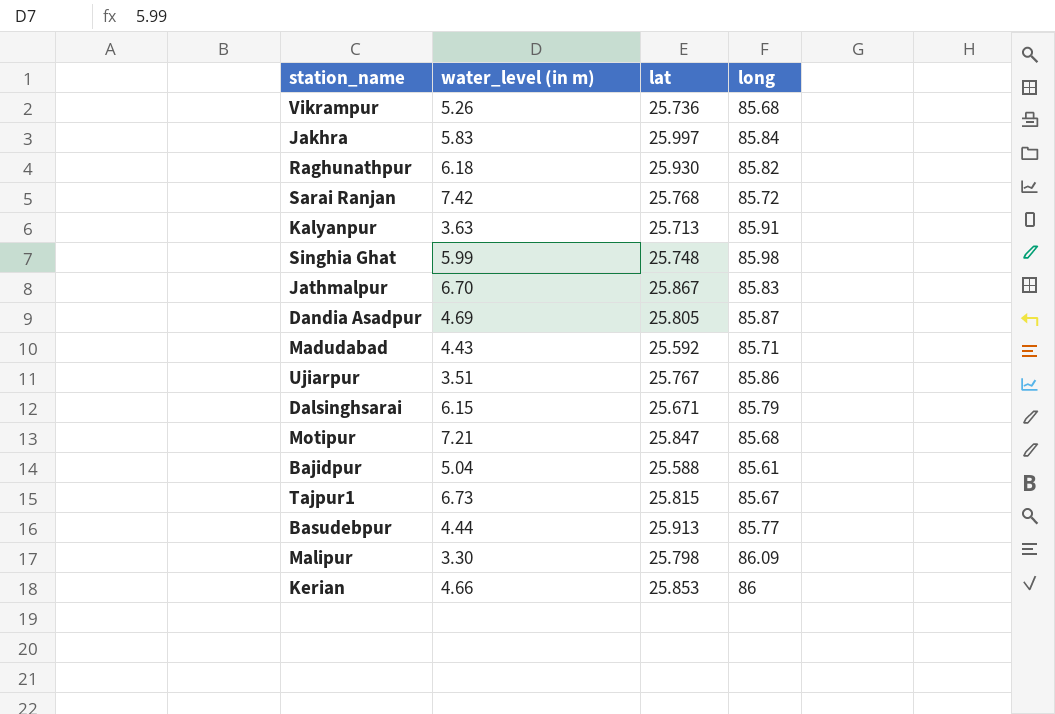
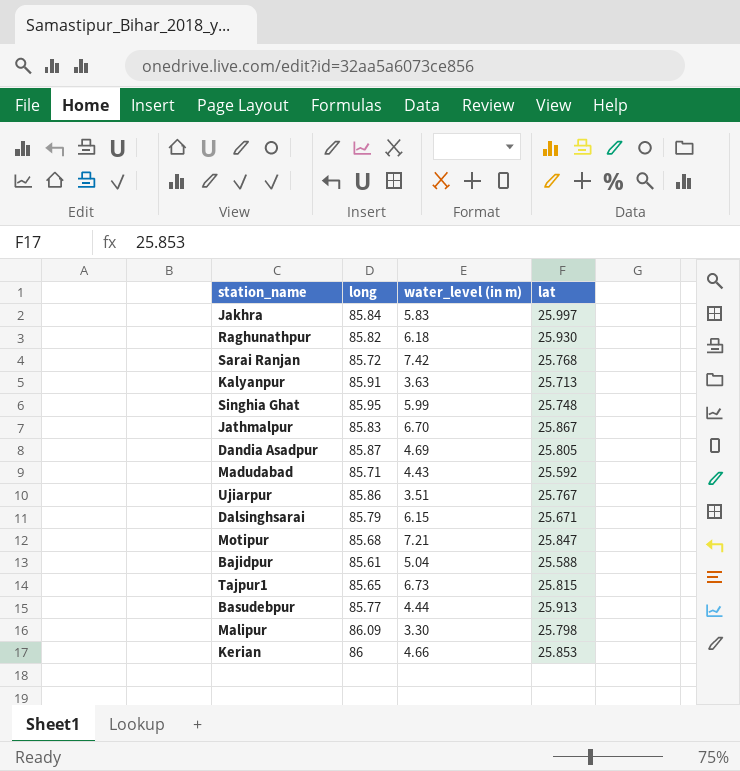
column long | position: 4 -> 2
row Vikrampur: 5.26 | 25.736 | 85.68 -> none
Singhia Ghat | long: 85.98 -> 85.95
Tajpur1 | long: 85.67 -> 85.65

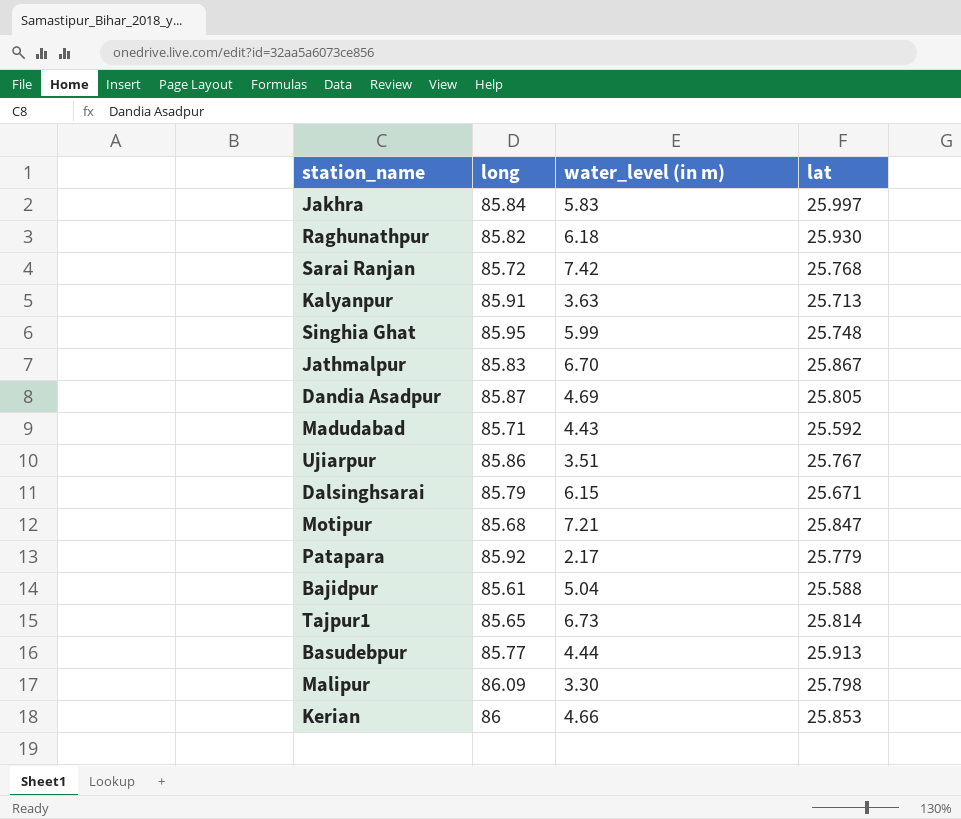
row Patapara: none -> 85.92 | 2.17 | 25.779
Tajpur1 | lat: 25.815 -> 25.814

